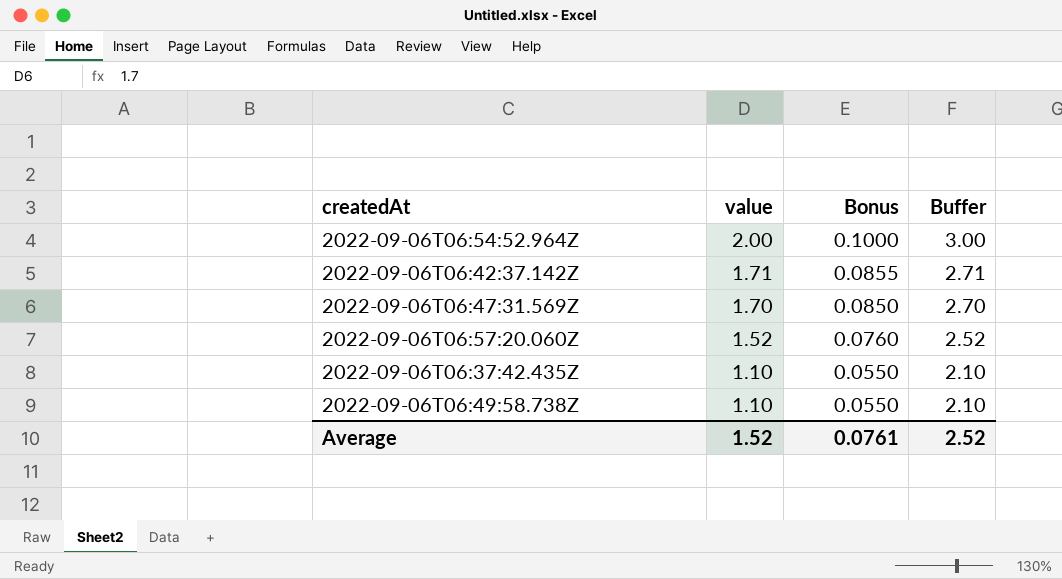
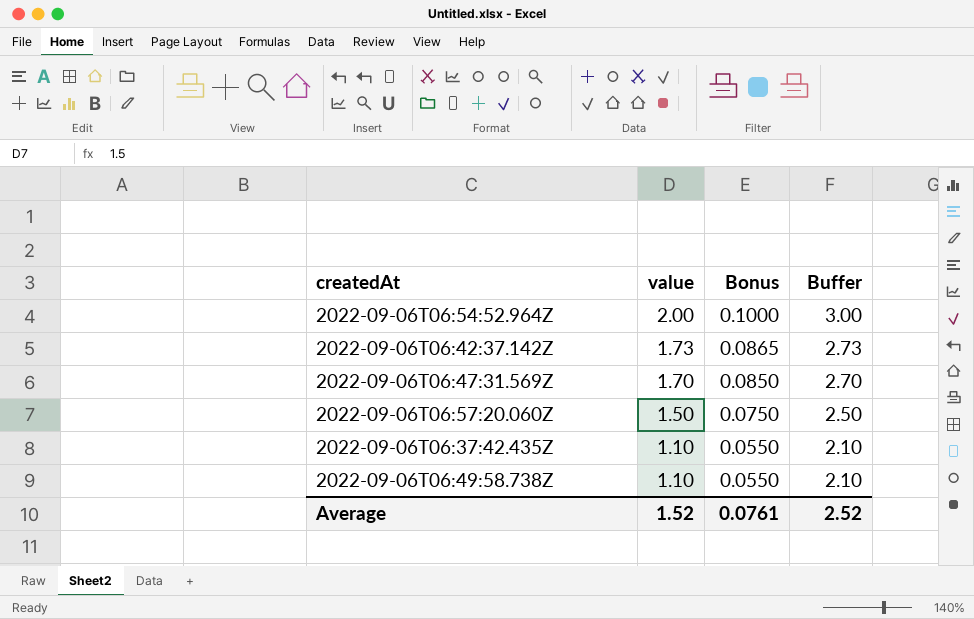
2022-09-06T06:42:37.142Z | value: 1.71 -> 1.73
2022-09-06T06:42:37.142Z | Bonus: 0.0855 -> 0.0865
2022-09-06T06:42:37.142Z | Buffer: 2.71 -> 2.73
2022-09-06T06:57:20.060Z | value: 1.52 -> 1.50
2022-09-06T06:57:20.060Z | Bonus: 0.0760 -> 0.0750
2022-09-06T06:57:20.060Z | Buffer: 2.52 -> 2.50

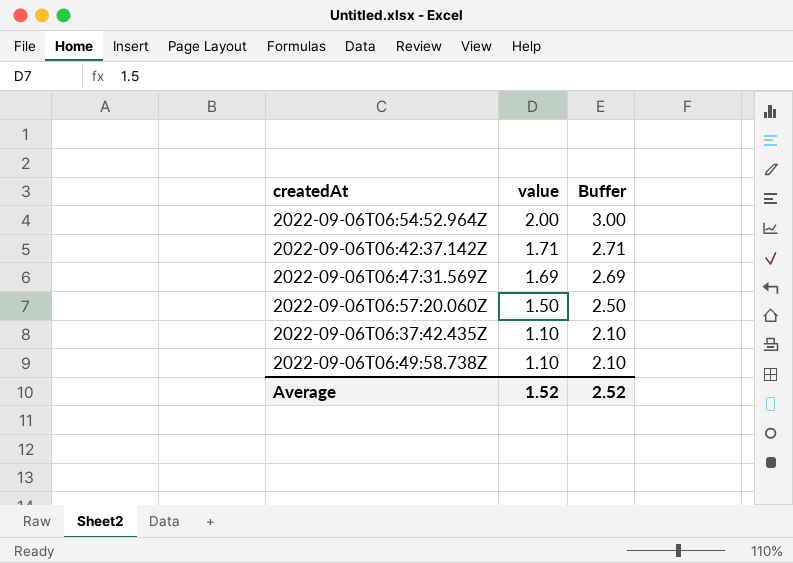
column Bonus | formula: [value] * 0.05 -> none
2022-09-06T06:42:37.142Z | value: 1.73 -> 1.71
2022-09-06T06:42:37.142Z | Buffer: 2.73 -> 2.71
2022-09-06T06:47:31.569Z | value: 1.70 -> 1.69
2022-09-06T06:47:31.569Z | Buffer: 2.70 -> 2.69

